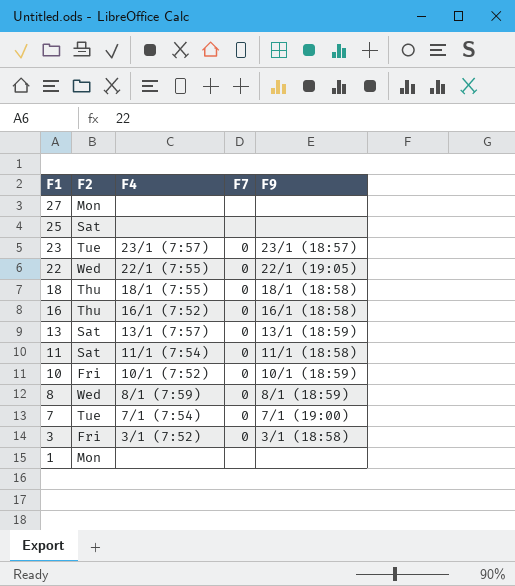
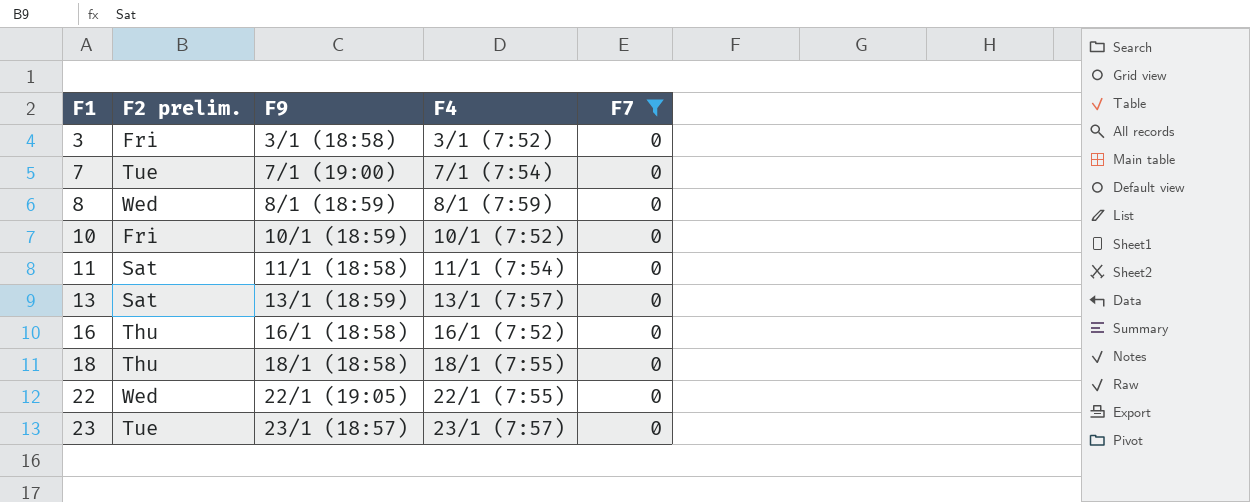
filter: none -> F7 = 0
row order: F1 descending -> F1 ascending
column name: F2 -> F2 prelim.
column F9 | position: 5 -> 3

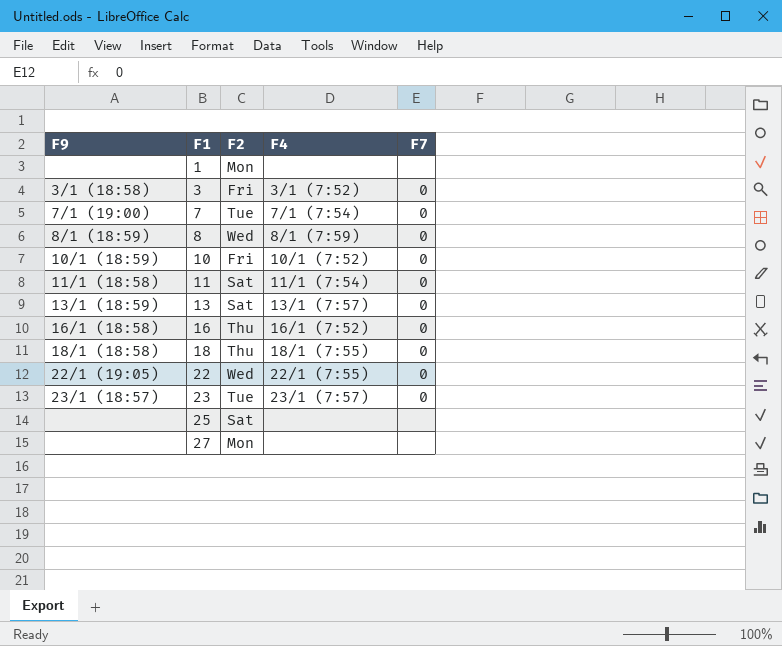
filter: F7 = 0 -> none
column F9 | position: 3 -> 1
column name: F2 prelim. -> F2

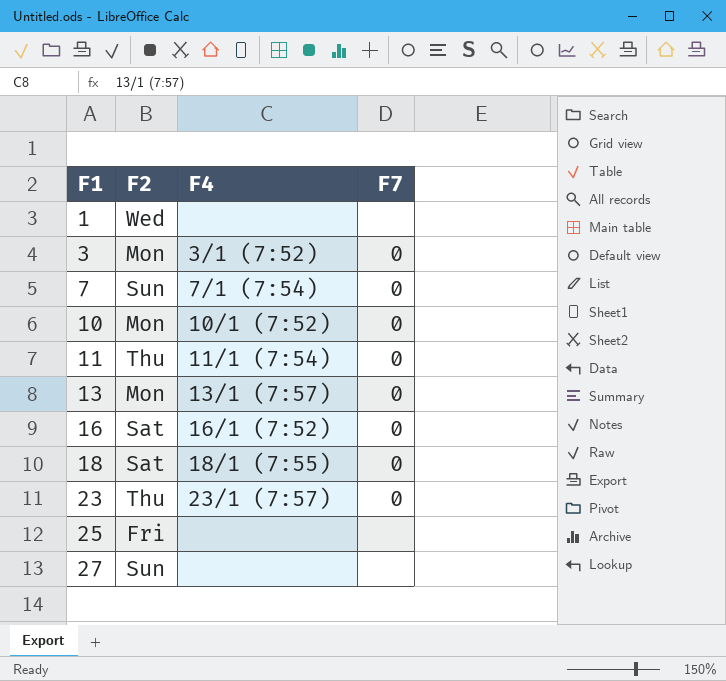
column F9 | position: 1 -> none
row 8: 8/1 (18:59) | Wed | 8/1 (7:59) | 0 -> none
row 22: 22/1 (19:05) | Wed | 22/1 (7:55) | 0 -> none
1 | F2: Mon -> Wed
3 | F2: Fri -> Mon
7 | F2: Tue -> Sun
10 | F2: Fri -> Mon
11 | F2: Sat -> Thu
13 | F2: Sat -> Mon
16 | F2: Thu -> Sat
18 | F2: Thu -> Sat
23 | F2: Tue -> Thu
25 | F2: Sat -> Fri
27 | F2: Mon -> Sun

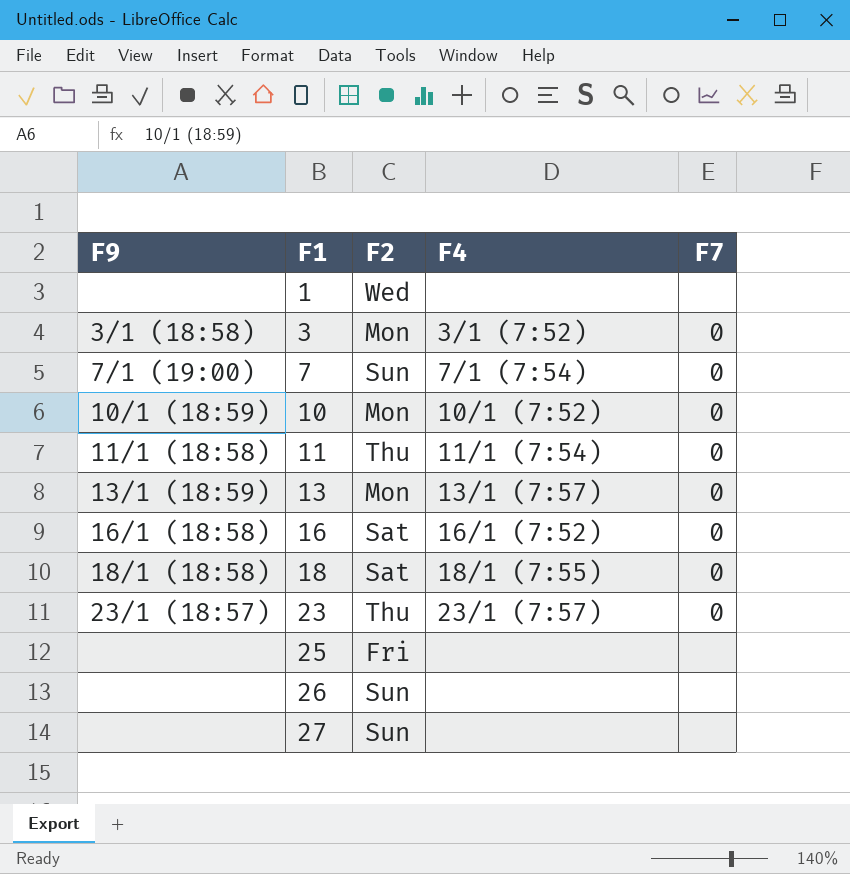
column F9 | position: none -> 1
row 26: none -> none | Sun | none | none

